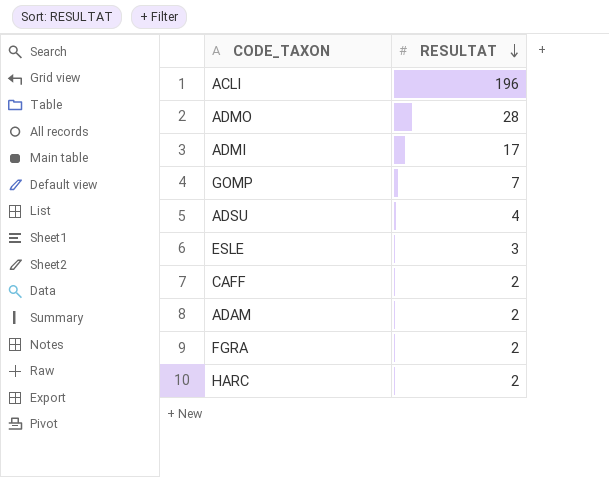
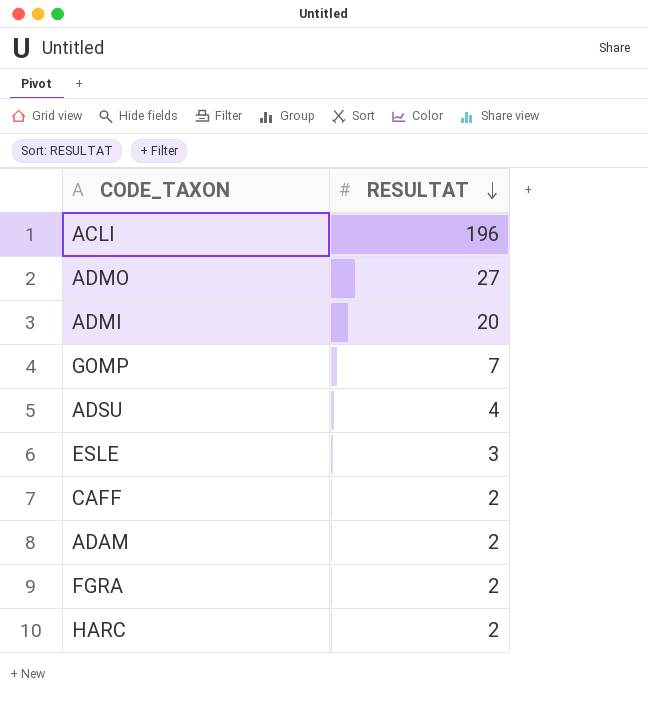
ADMO | RESULTAT: 28 -> 27
ADMI | RESULTAT: 17 -> 20

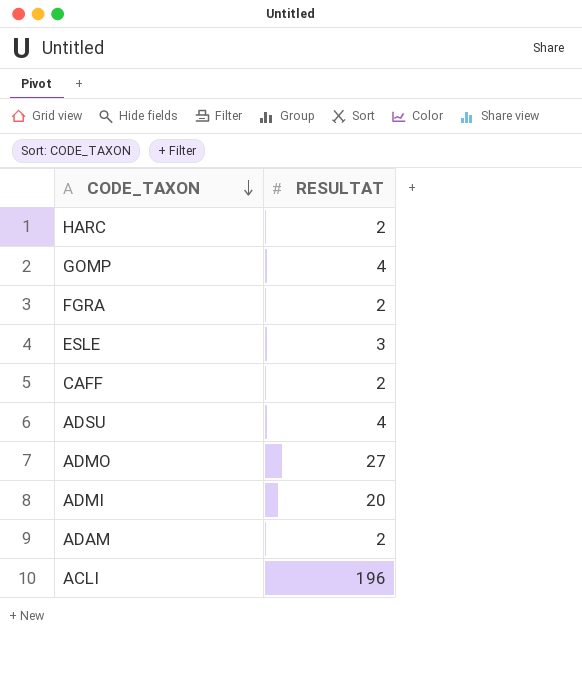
row order: RESULTAT descending -> CODE_TAXON descending
GOMP | RESULTAT: 7 -> 4

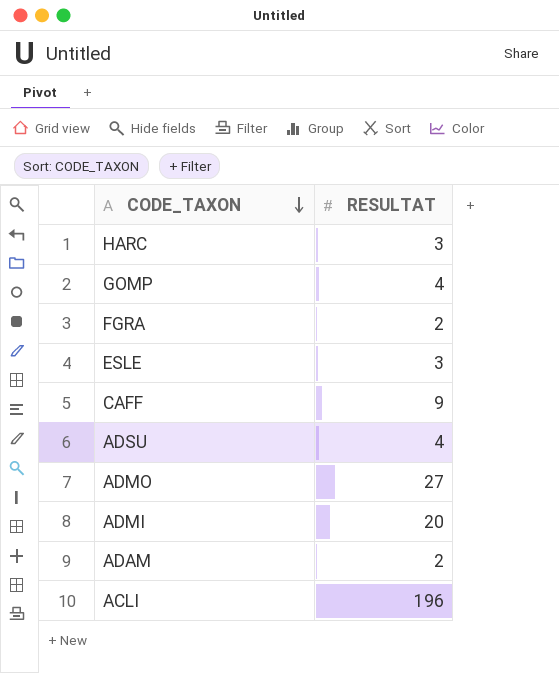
HARC | RESULTAT: 2 -> 3
CAFF | RESULTAT: 2 -> 9

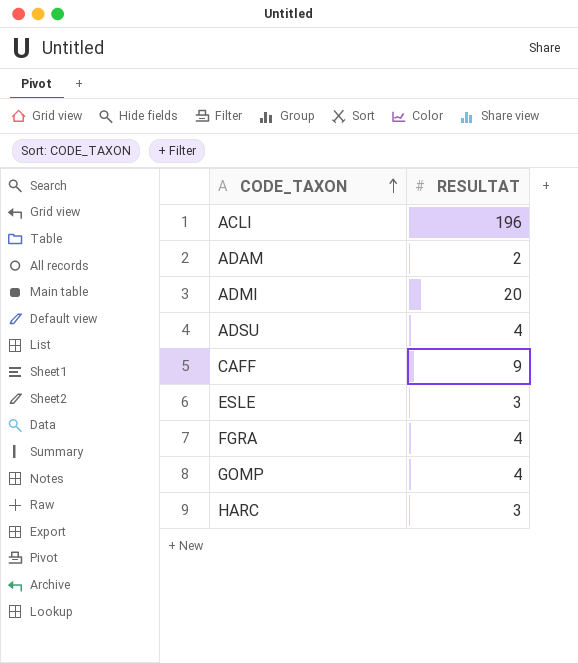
row order: CODE_TAXON descending -> CODE_TAXON ascending
row ADMO: 27 -> none
FGRA | RESULTAT: 2 -> 4

